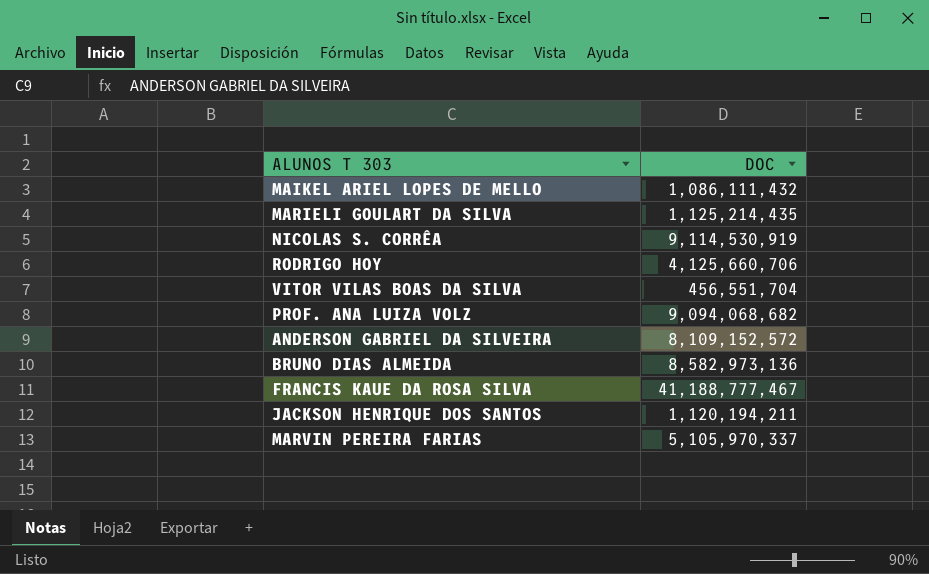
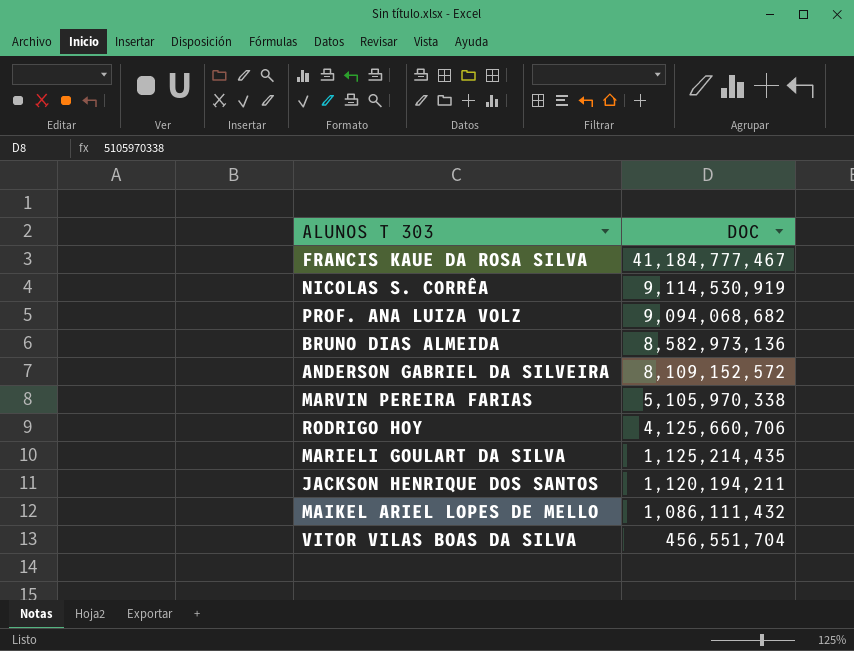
row order: none -> DOC descending
FRANCIS KAUE DA ROSA SILVA | DOC: 41,188,777,467 -> 41,184,777,467
MARVIN PEREIRA FARIAS | DOC: 5,105,970,337 -> 5,105,970,338

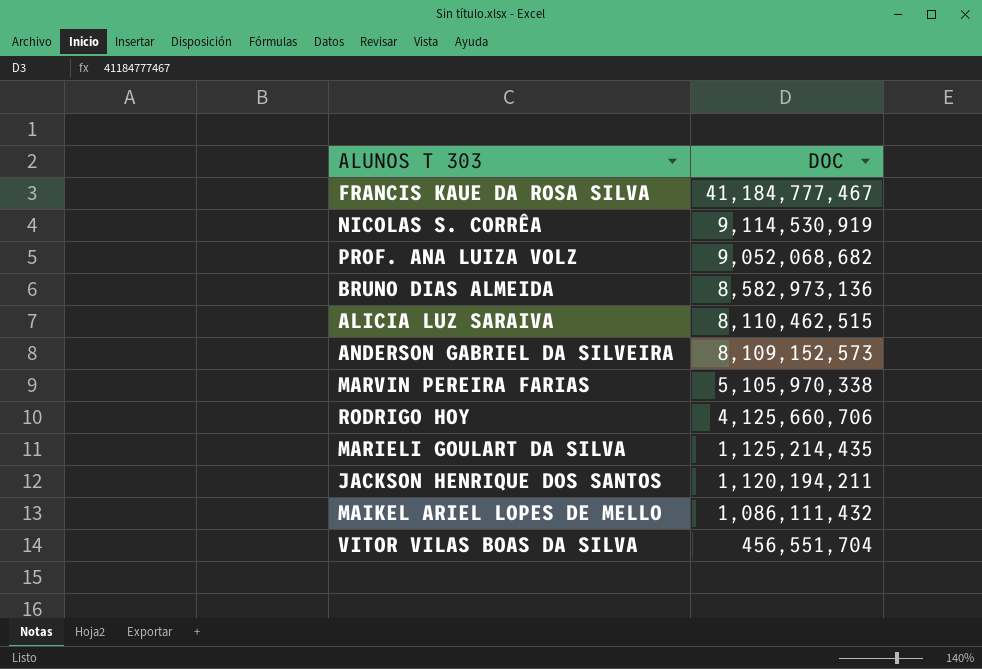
PROF. ANA LUIZA VOLZ | DOC: 9,094,068,682 -> 9,052,068,682
row ALICIA LUZ SARAIVA: none -> 8,110,462,515
ANDERSON GABRIEL DA SILVEIRA | DOC: 8,109,152,572 -> 8,109,152,573

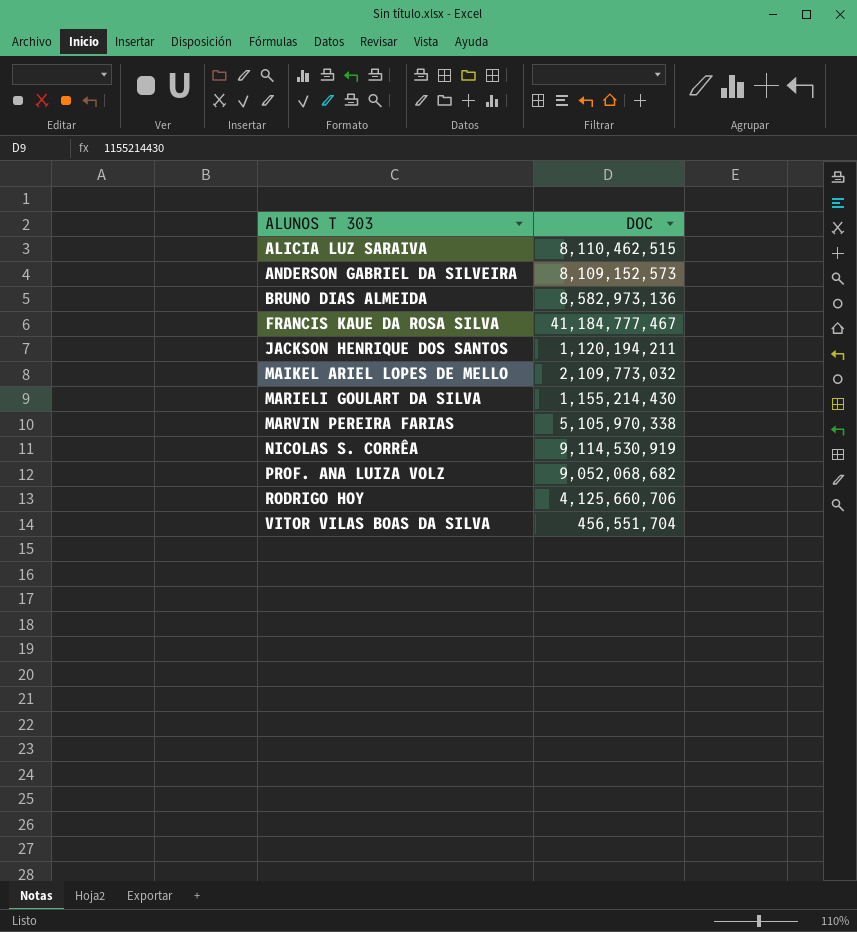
row order: DOC descending -> ALUNOS T 303 ascending
MAIKEL ARIEL LOPES DE MELLO | DOC: 1,086,111,432 -> 2,109,773,032
MARIELI GOULART DA SILVA | DOC: 1,125,214,435 -> 1,155,214,430

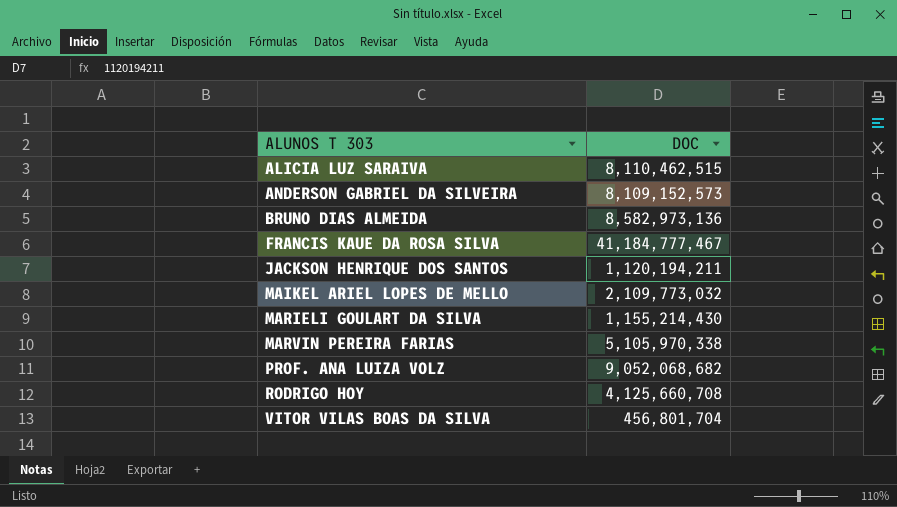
row NICOLAS S. CORRÊA: 9,114,530,919 -> none
RODRIGO HOY | DOC: 4,125,660,706 -> 4,125,660,708
VITOR VILAS BOAS DA SILVA | DOC: 456,551,704 -> 456,801,704

